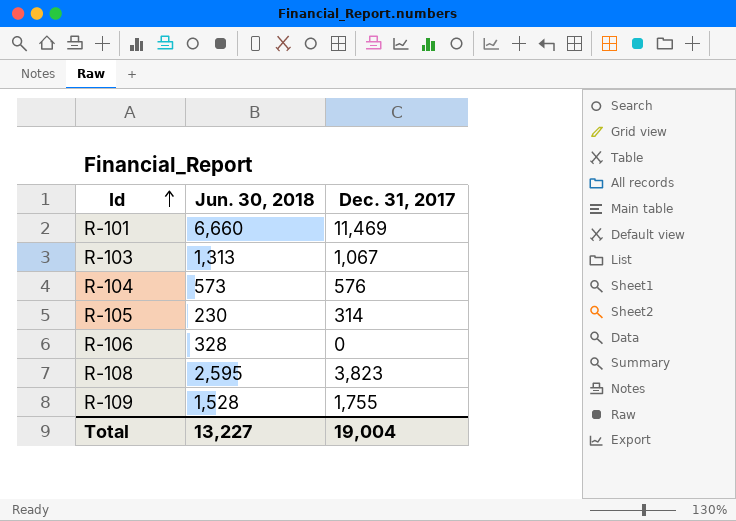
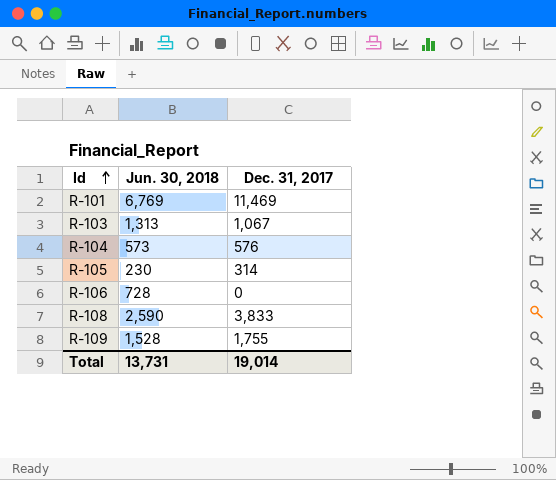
R-101 | Jun. 30, 2018: 6,660 -> 6,769
R-106 | Jun. 30, 2018: 328 -> 728
R-108 | Jun. 30, 2018: 2,595 -> 2,590
R-108 | Dec. 31, 2017: 3,823 -> 3,833
Total | Jun. 30, 2018: 13,227 -> 13,731
Total | Dec. 31, 2017: 19,004 -> 19,014

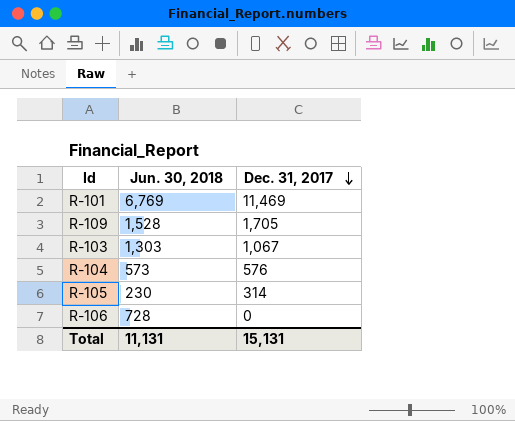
row order: Id ascending -> Dec. 31, 2017 descending
row R-108: 2,590 | 3,833 -> none
R-109 | Dec. 31, 2017: 1,755 -> 1,705
R-103 | Jun. 30, 2018: 1,313 -> 1,303
Total | Jun. 30, 2018: 13,731 -> 11,131
Total | Dec. 31, 2017: 19,014 -> 15,131

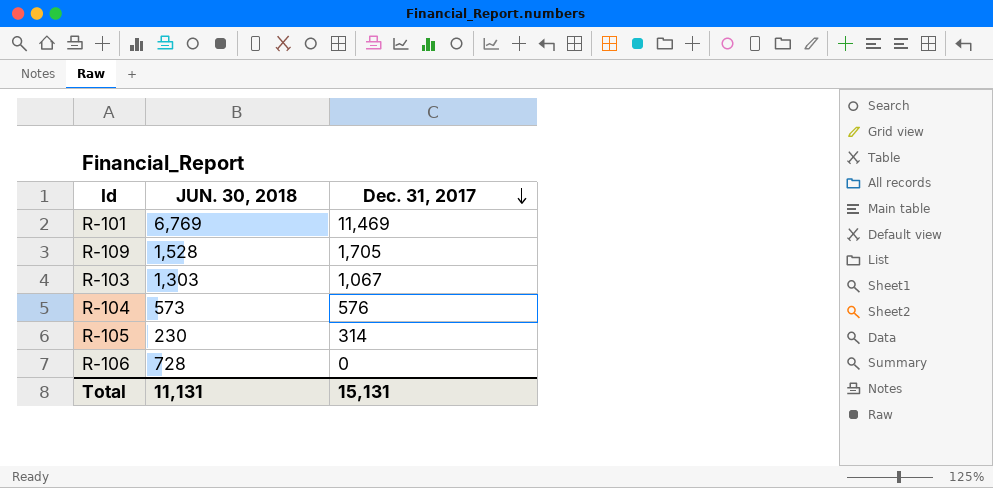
column name: Jun. 30, 2018 -> JUN. 30, 2018

